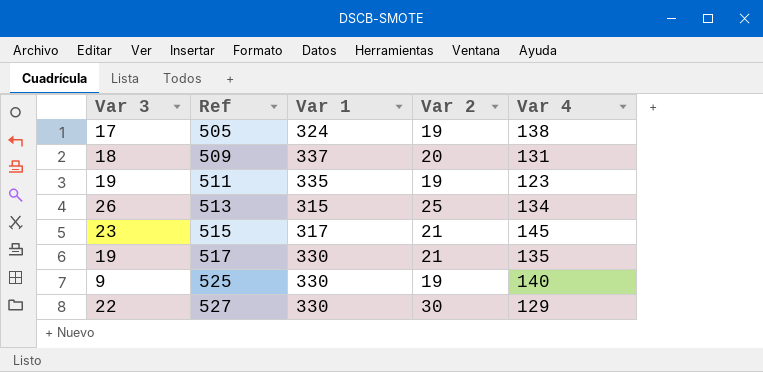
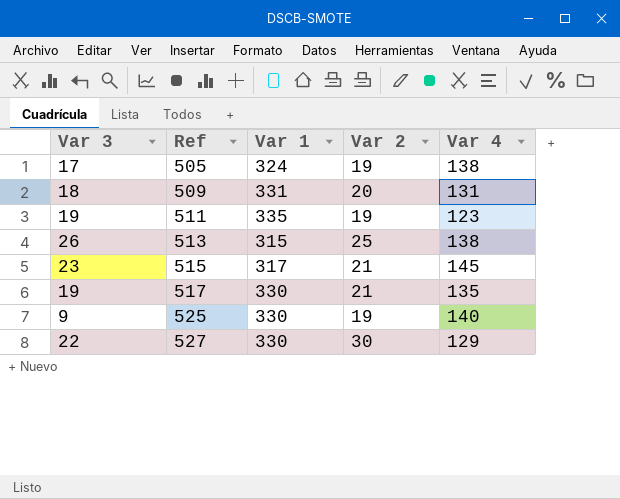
509 | Var 1: 337 -> 331
513 | Var 4: 134 -> 138

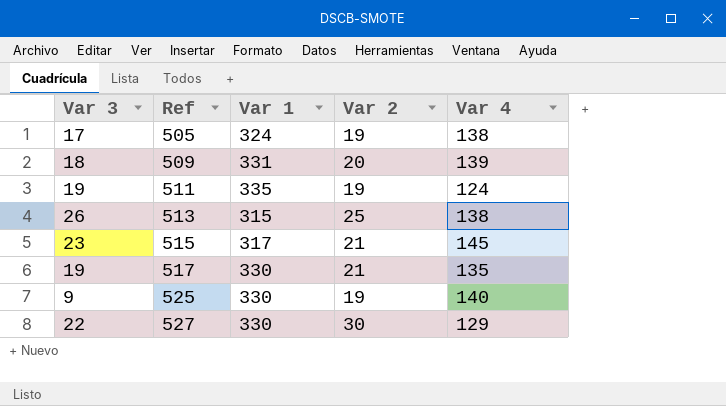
509 | Var 4: 131 -> 139
511 | Var 4: 123 -> 124

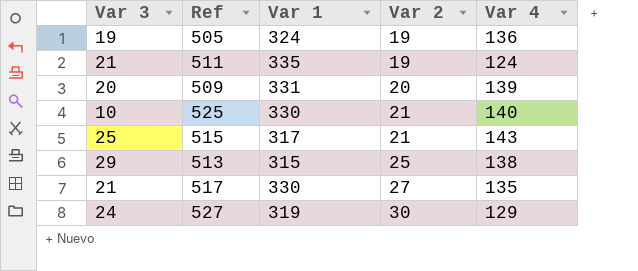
row order: Ref ascending -> Var 2 ascending
505 | Var 3: 17 -> 19
505 | Var 4: 138 -> 136
511 | Var 3: 19 -> 21
509 | Var 3: 18 -> 20
525 | Var 3: 9 -> 10
525 | Var 2: 19 -> 21
515 | Var 3: 23 -> 25
515 | Var 4: 145 -> 143
513 | Var 3: 26 -> 29
517 | Var 3: 19 -> 21
517 | Var 2: 21 -> 27
527 | Var 3: 22 -> 24
527 | Var 1: 330 -> 319

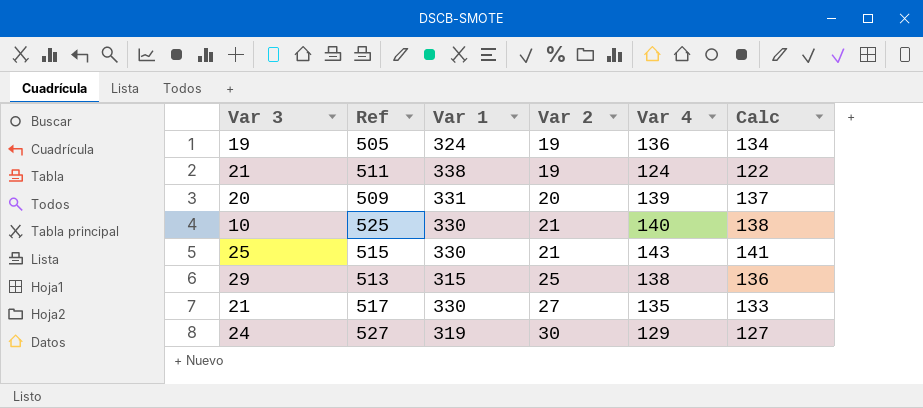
column Calc | formula: none -> [Var 4] - 2
511 | Var 1: 335 -> 338
515 | Var 1: 317 -> 330

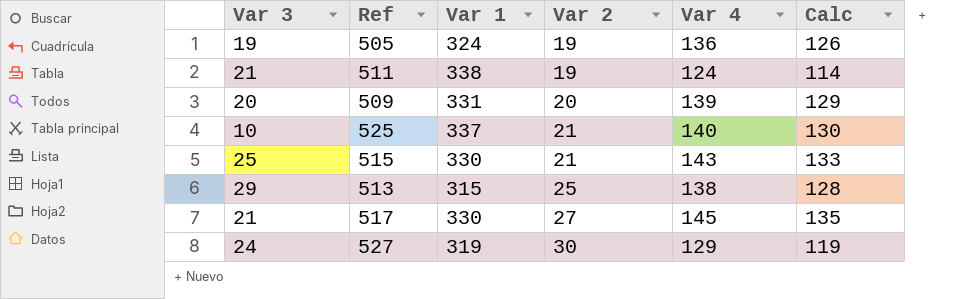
column Calc | formula: [Var 4] - 2 -> [Var 4] - 10
525 | Var 1: 330 -> 337
517 | Var 4: 135 -> 145

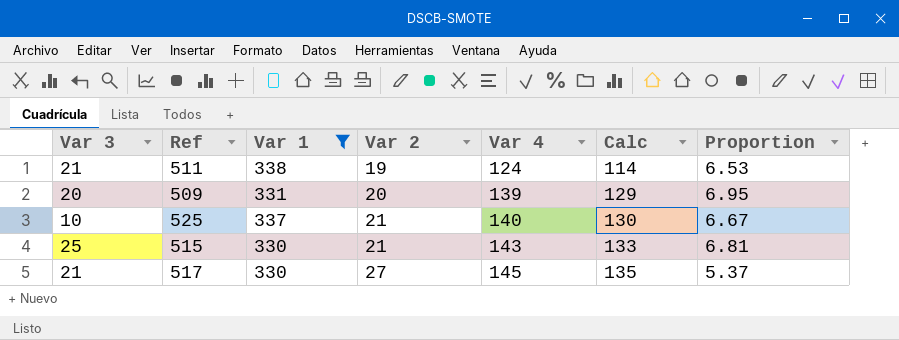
filter: none -> Var 1 >= 330
column Proportion | formula: none -> [Var 4] / [Var 2]

